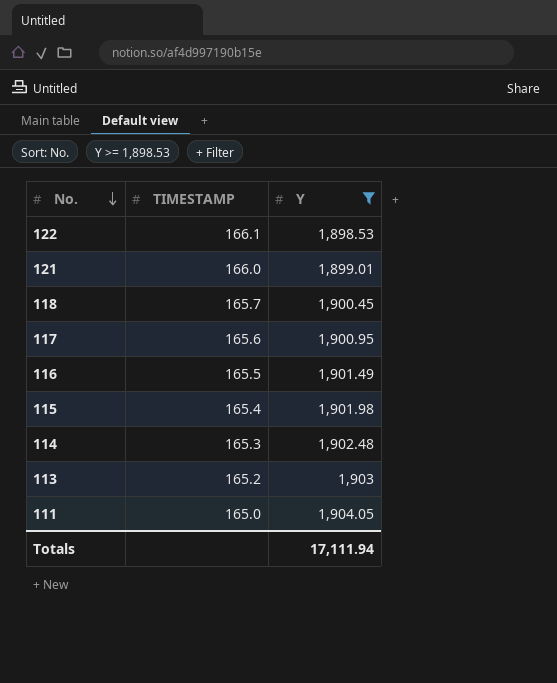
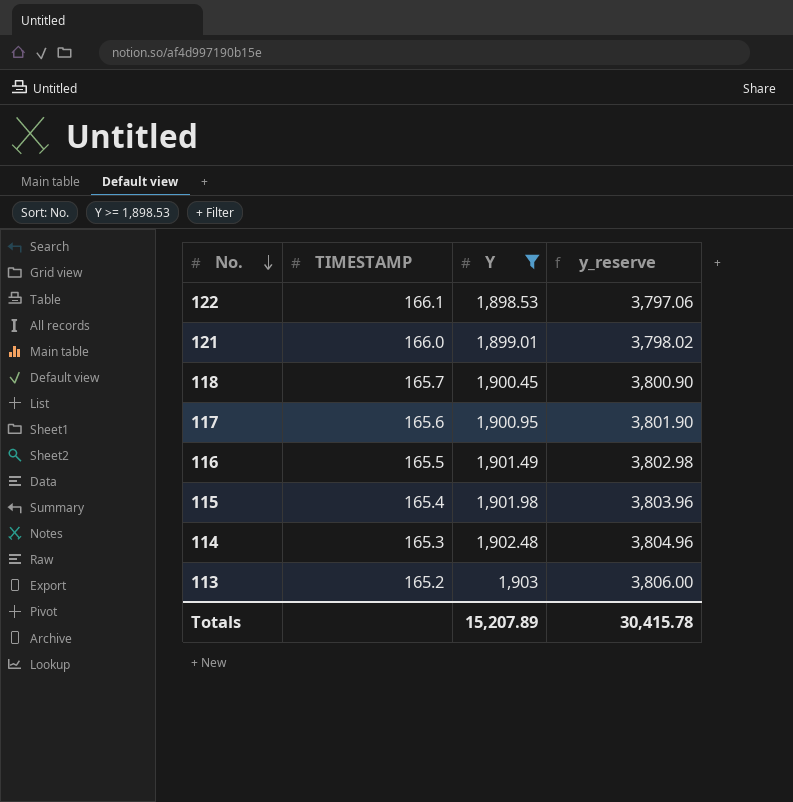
column y_reserve | formula: none -> [Y] * 2
row 111: 165.0 | 1,904.05 -> none
Totals | Y: 17,111.94 -> 15,207.89

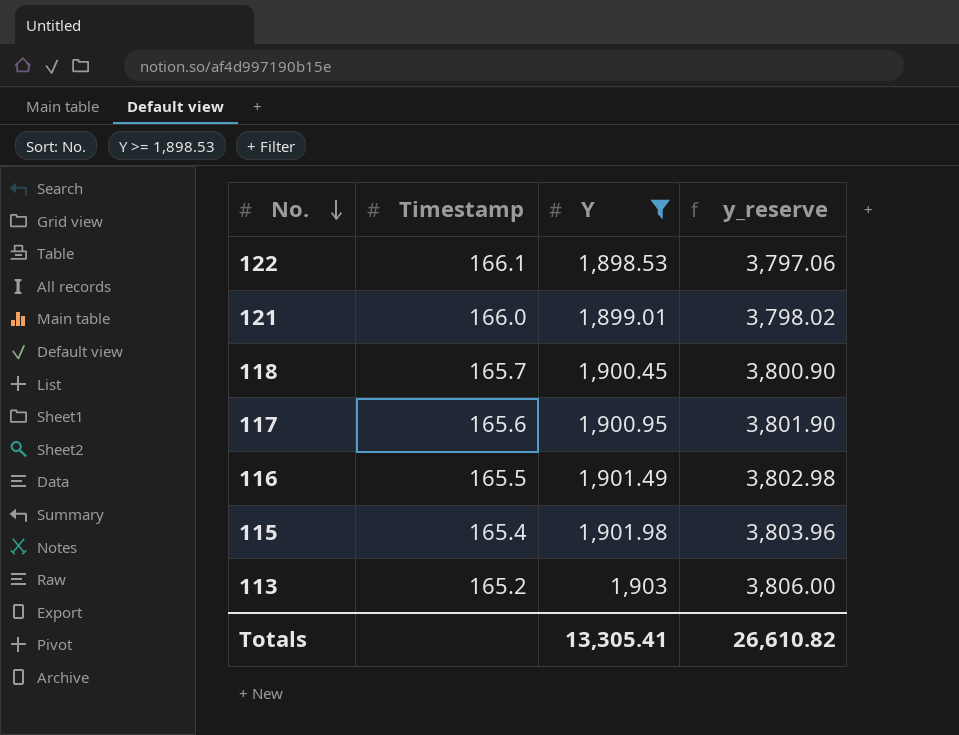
column name: TIMESTAMP -> Timestamp
row 114: 165.3 | 1,902.48 | 3,804.96 -> none
Totals | Y: 15,207.89 -> 13,305.41
Totals | y_reserve: 30,415.78 -> 26,610.82

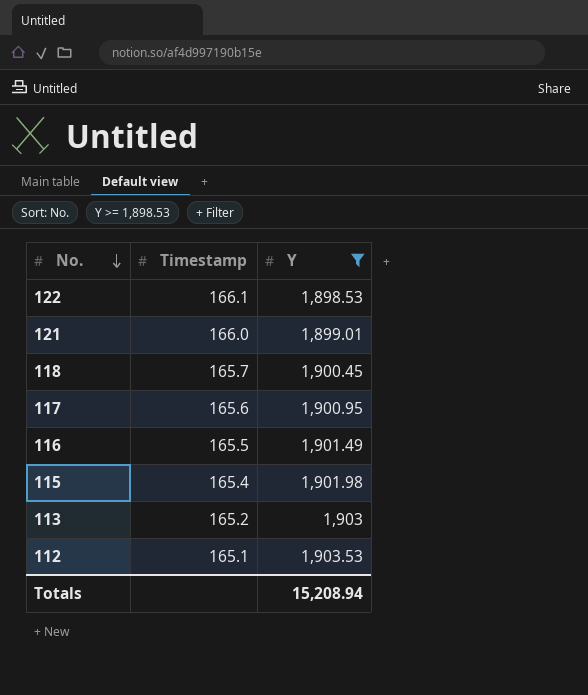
column y_reserve | formula: [Y] * 2 -> none
row 112: none -> 165.1 | 1,903.53
Totals | Y: 13,305.41 -> 15,208.94

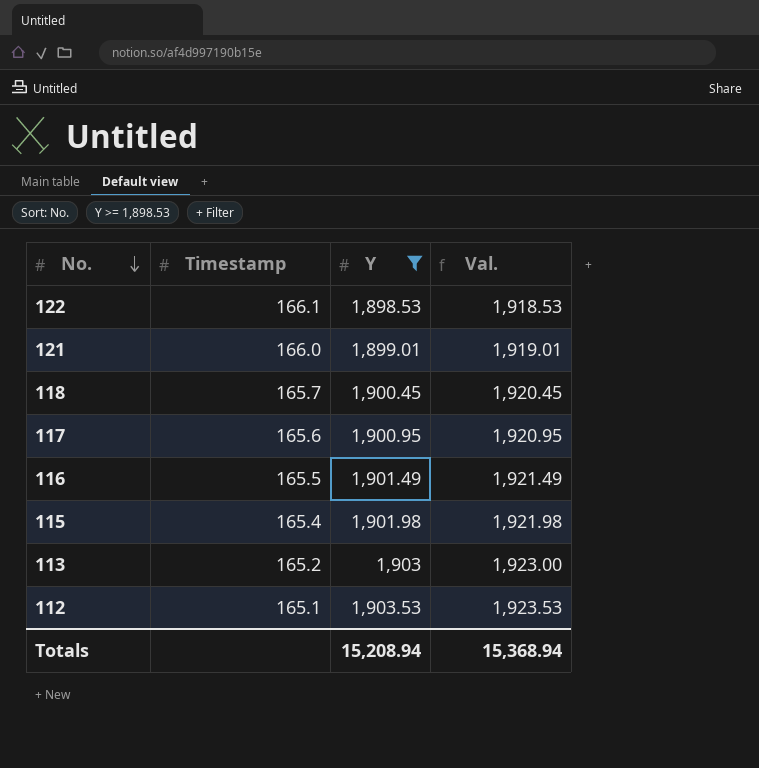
column Val. | formula: none -> [Y] + 20

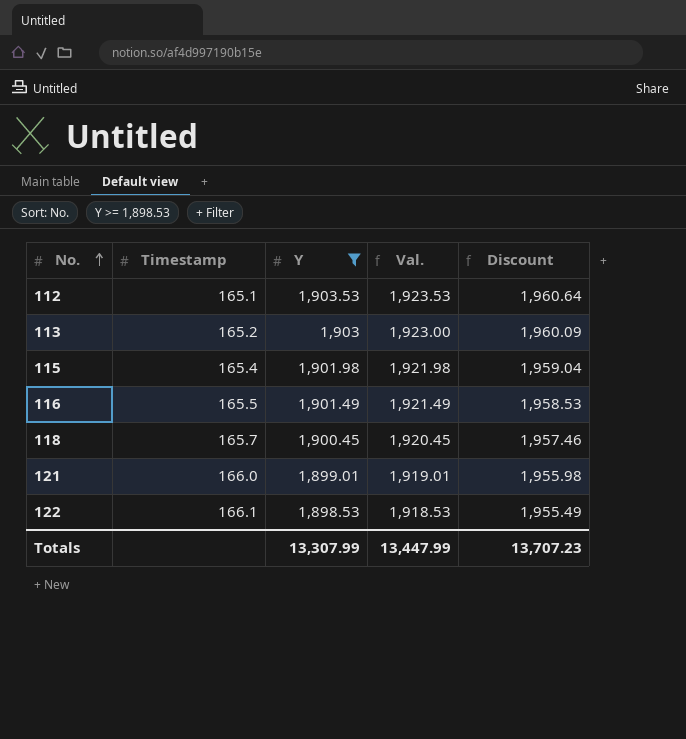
row order: No. descending -> No. ascending
column Discount | formula: none -> [Y] * 1.03
row 117: 165.6 | 1,900.95 | 1,920.95 -> none
Totals | Y: 15,208.94 -> 13,307.99
Totals | Val.: 15,368.94 -> 13,447.99

